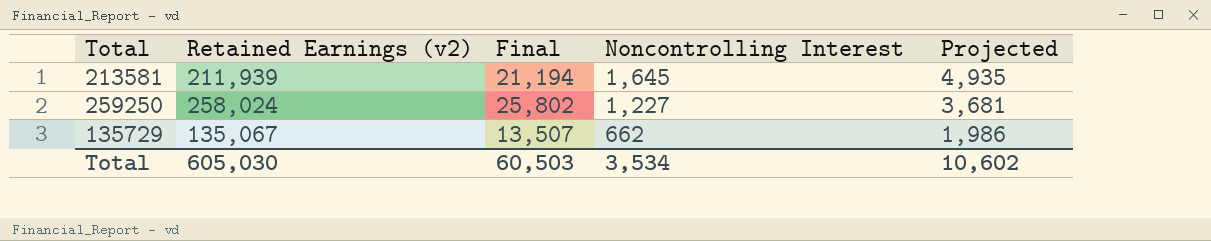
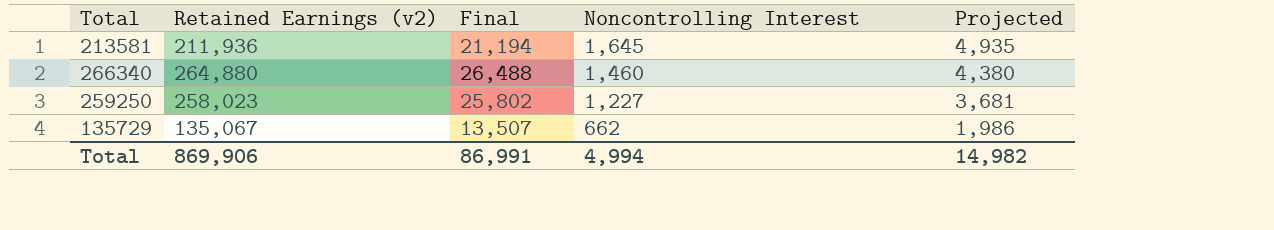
213581 | Retained Earnings (v2): 211,939 -> 211,936
row 266340: none -> 264,880 | 26,488 | 1,460 | 4,380
259250 | Retained Earnings (v2): 258,024 -> 258,023
Total | Retained Earnings (v2): 605,030 -> 869,906
Total | Final: 60,503 -> 86,991
Total | Noncontrolling Interest: 3,534 -> 4,994
Total | Projected: 10,602 -> 14,982

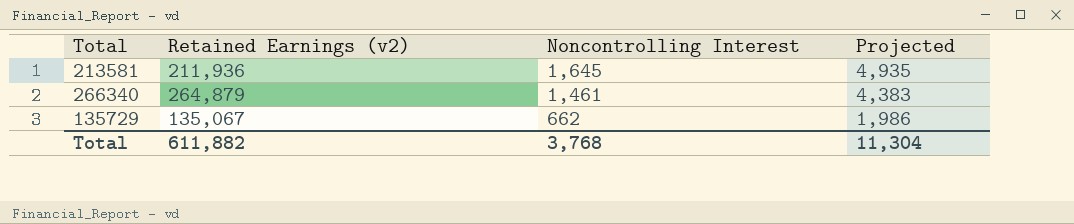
column Final | formula: [Retained Earnings (v2)] * 0.1 -> none
row 259250: 258,023 | 25,802 | 1,227 | 3,681 -> none
266340 | Retained Earnings (v2): 264,880 -> 264,879
266340 | Noncontrolling Interest: 1,460 -> 1,461
266340 | Projected: 4,380 -> 4,383
Total | Retained Earnings (v2): 869,906 -> 611,882
Total | Noncontrolling Interest: 4,994 -> 3,768
Total | Projected: 14,982 -> 11,304

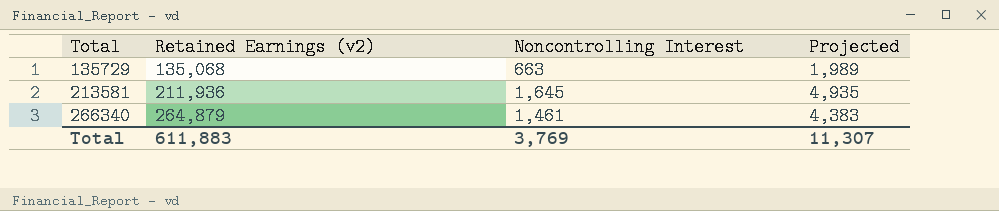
row order: Noncontrolling Interest descending -> Total ascending
135729 | Retained Earnings (v2): 135,067 -> 135,068
135729 | Noncontrolling Interest: 662 -> 663
135729 | Projected: 1,986 -> 1,989
Total | Retained Earnings (v2): 611,882 -> 611,883
Total | Noncontrolling Interest: 3,768 -> 3,769
Total | Projected: 11,304 -> 11,307

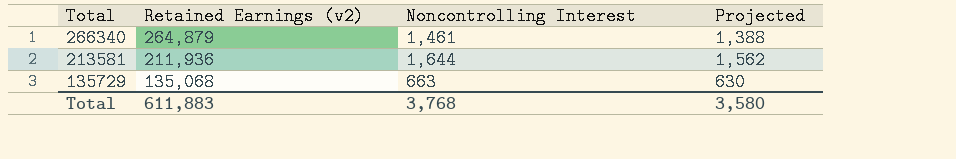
row order: Total ascending -> Total descending
column Projected | formula: [Noncontrolling Interest] * 3 -> [Noncontrolling Interest] * 0.95
213581 | Noncontrolling Interest: 1,645 -> 1,644
Total | Noncontrolling Interest: 3,769 -> 3,768
Total | Projected: 11,307 -> 3,580

